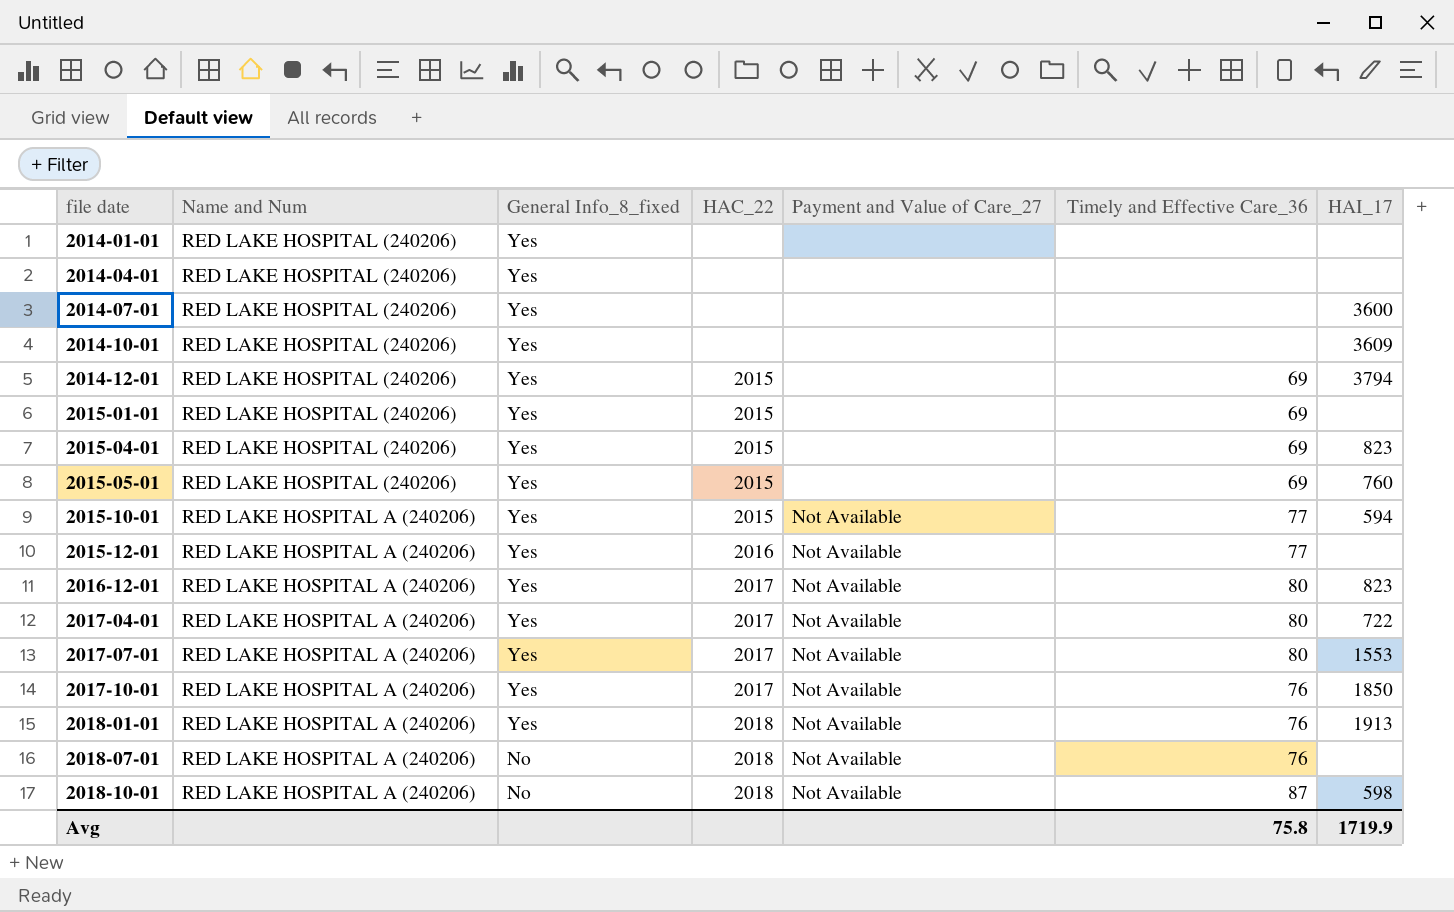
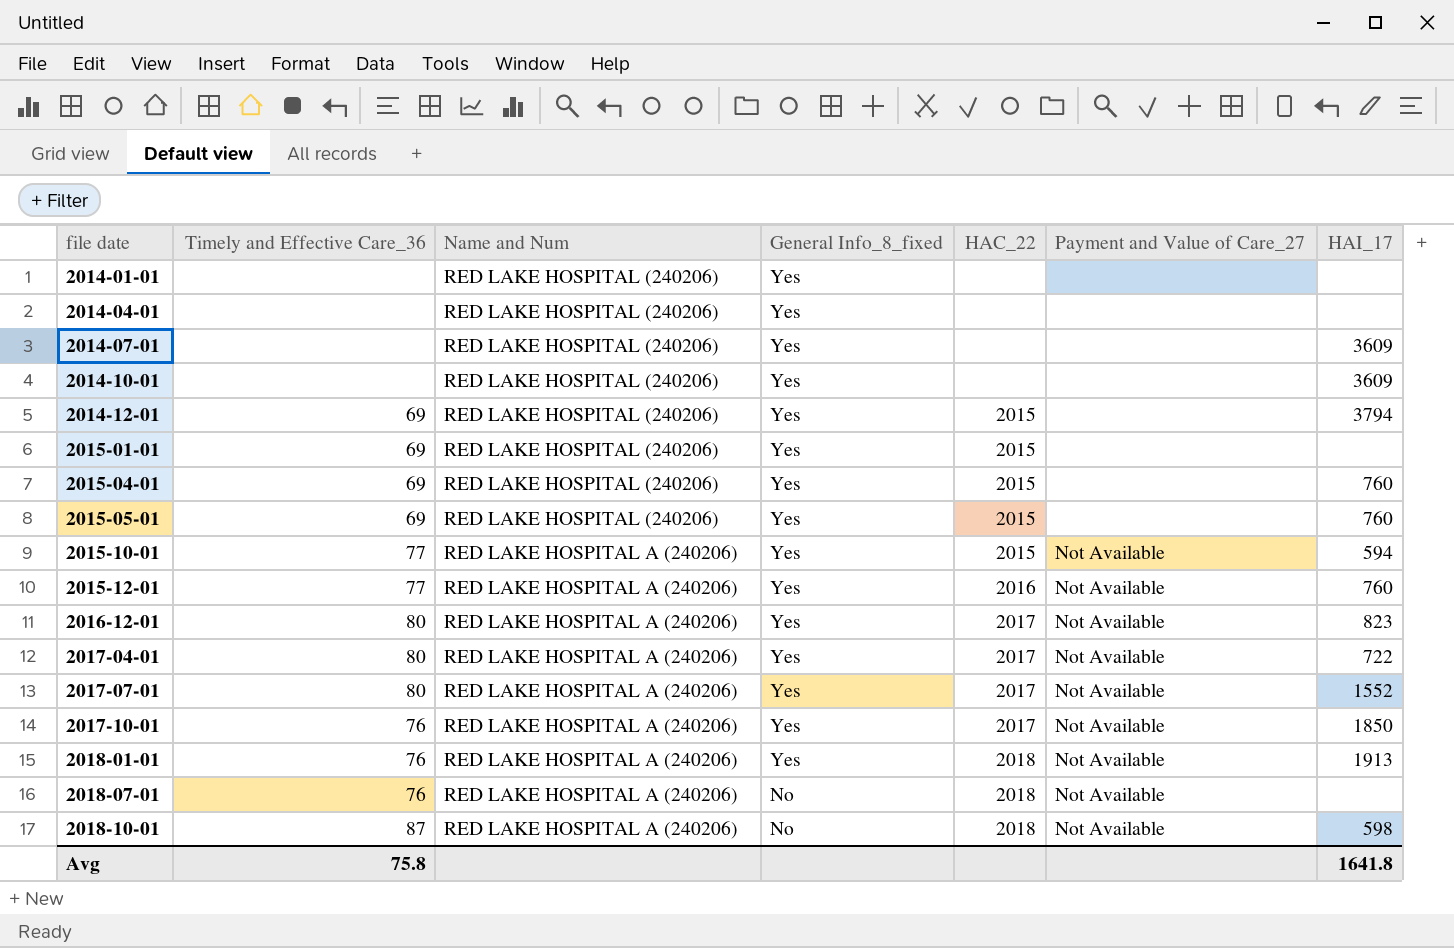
column Timely and Effective Care_36 | position: 6 -> 2
2014-07-01 | HAI_17: 3600 -> 3609
2015-04-01 | HAI_17: 823 -> 760
2015-12-01 | HAI_17: none -> 760
2017-07-01 | HAI_17: 1553 -> 1552
Avg | HAI_17: 1719.9 -> 1641.8

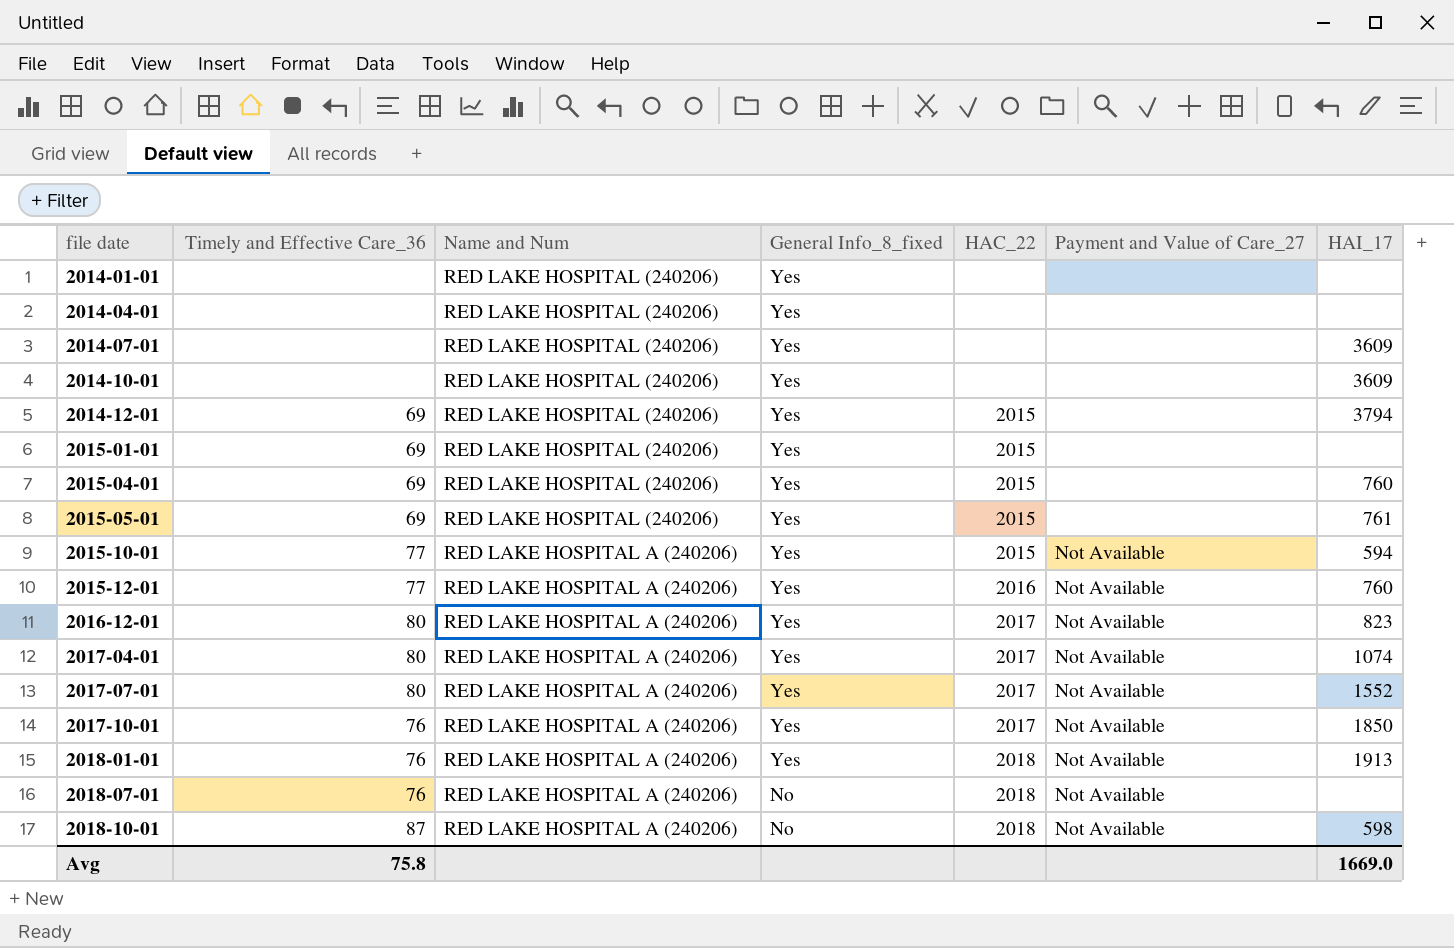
2015-05-01 | HAI_17: 760 -> 761
2017-04-01 | HAI_17: 722 -> 1074
Avg | HAI_17: 1641.8 -> 1669.0

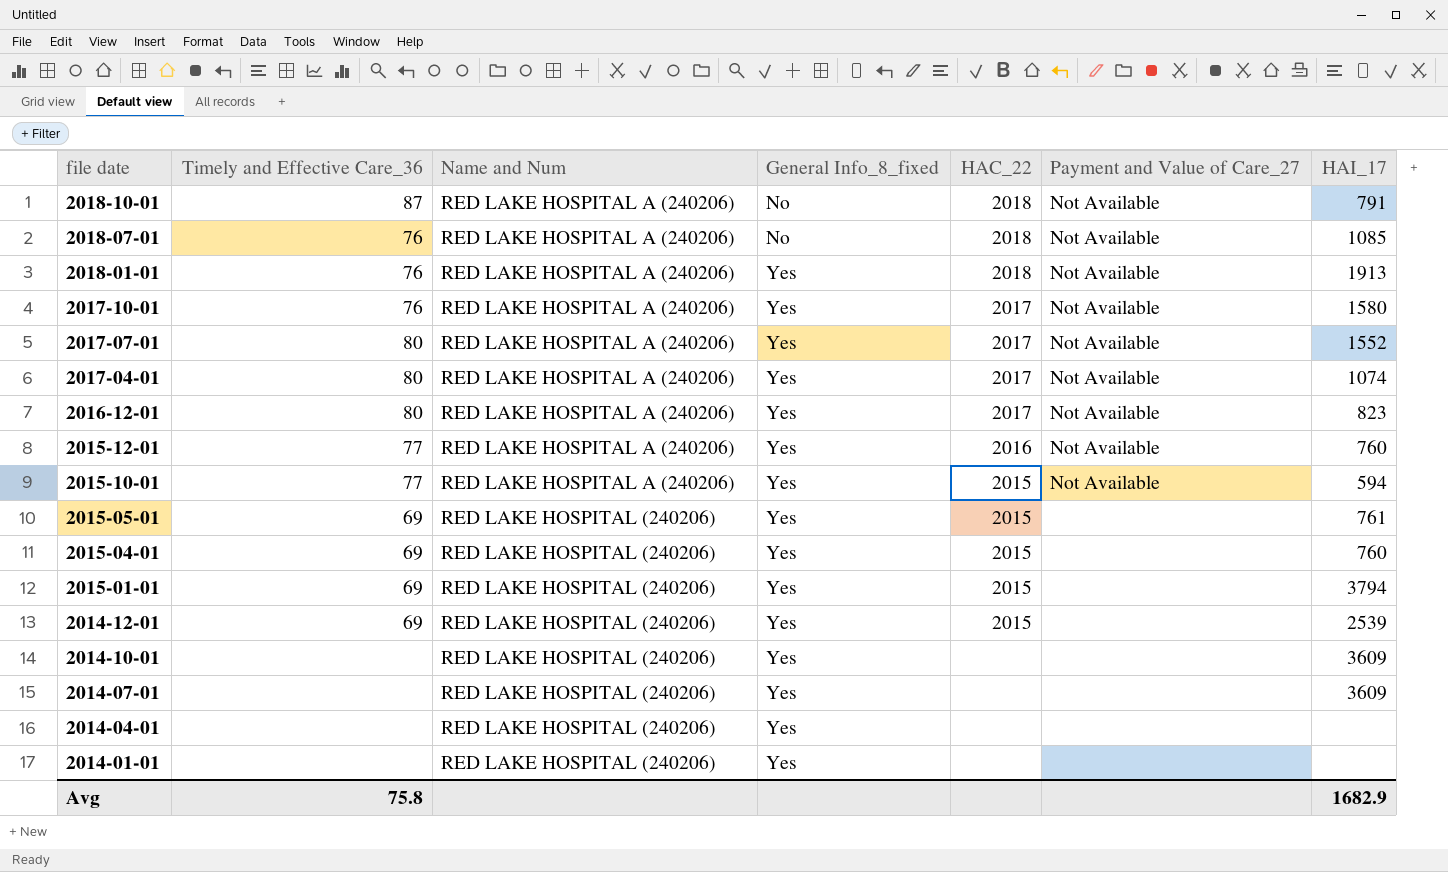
row order: file date ascending -> file date descending
2018-10-01 | HAI_17: 598 -> 791
2018-07-01 | HAI_17: none -> 1085
2017-10-01 | HAI_17: 1850 -> 1580
2015-01-01 | HAI_17: none -> 3794
2014-12-01 | HAI_17: 3794 -> 2539
Avg | HAI_17: 1669.0 -> 1682.9

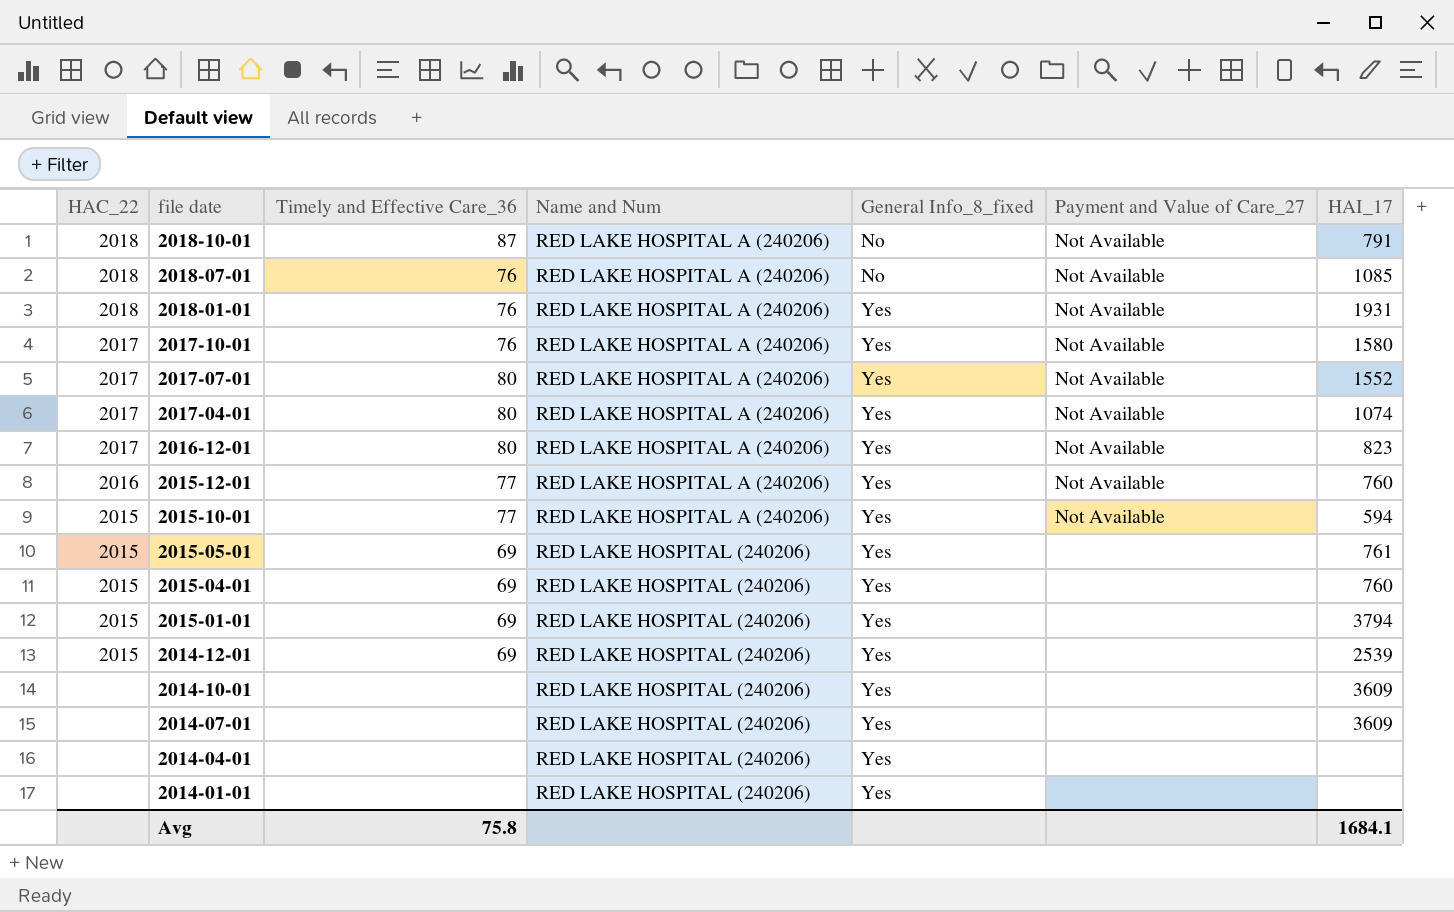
column HAC_22 | position: 5 -> 1
2018-01-01 | HAI_17: 1913 -> 1931
Avg | HAI_17: 1682.9 -> 1684.1

